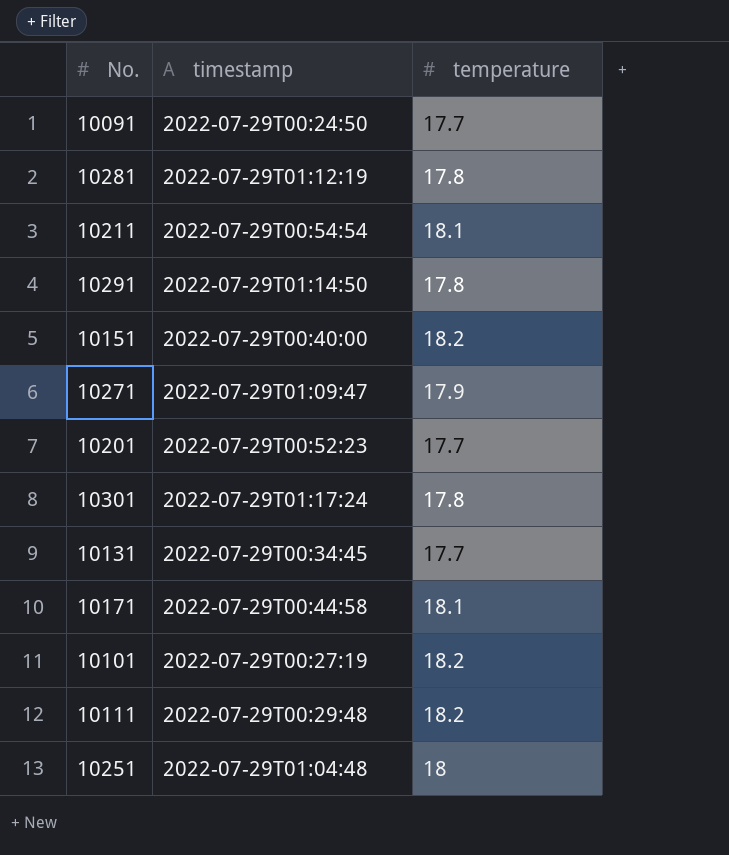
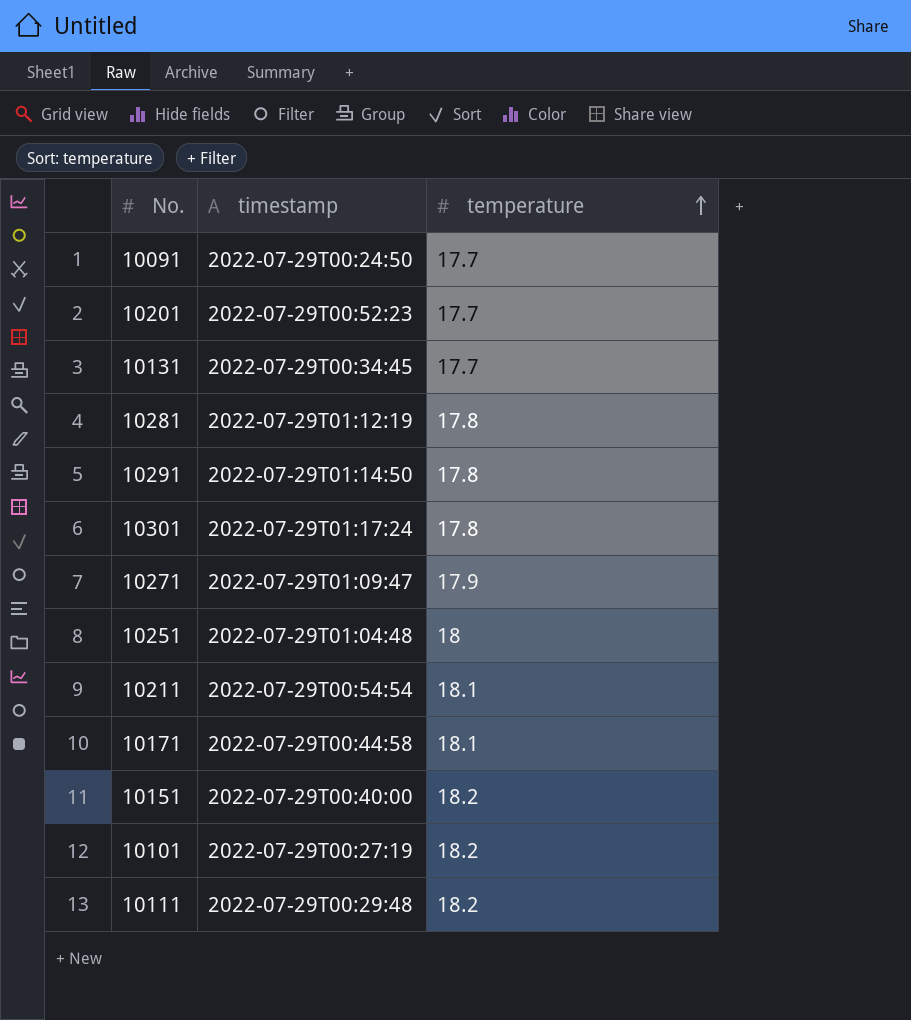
row order: none -> temperature ascending

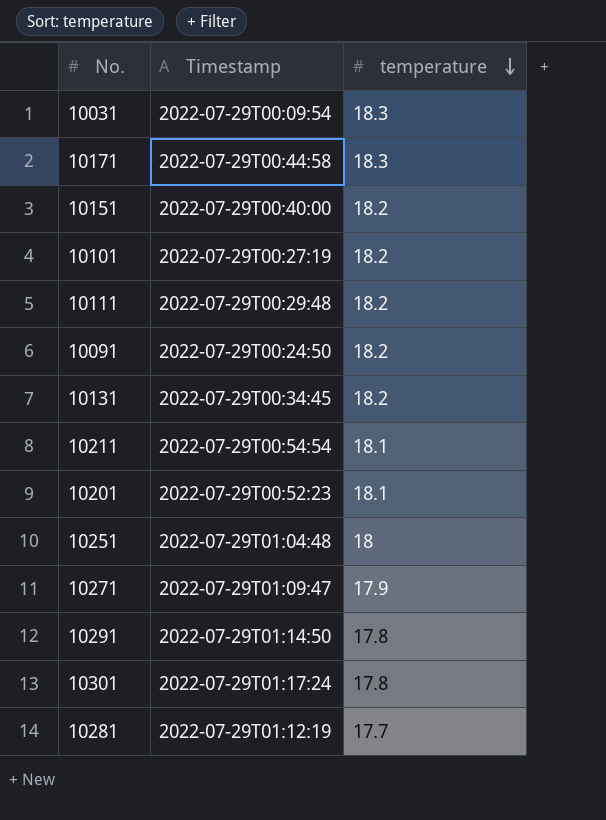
row order: temperature ascending -> temperature descending
column name: timestamp -> Timestamp
row 10031: none -> 2022-07-29T00:09:54 | 18.3
10171 | temperature: 18.1 -> 18.3
10091 | temperature: 17.7 -> 18.2
10131 | temperature: 17.7 -> 18.2
10201 | temperature: 17.7 -> 18.1
10281 | temperature: 17.8 -> 17.7

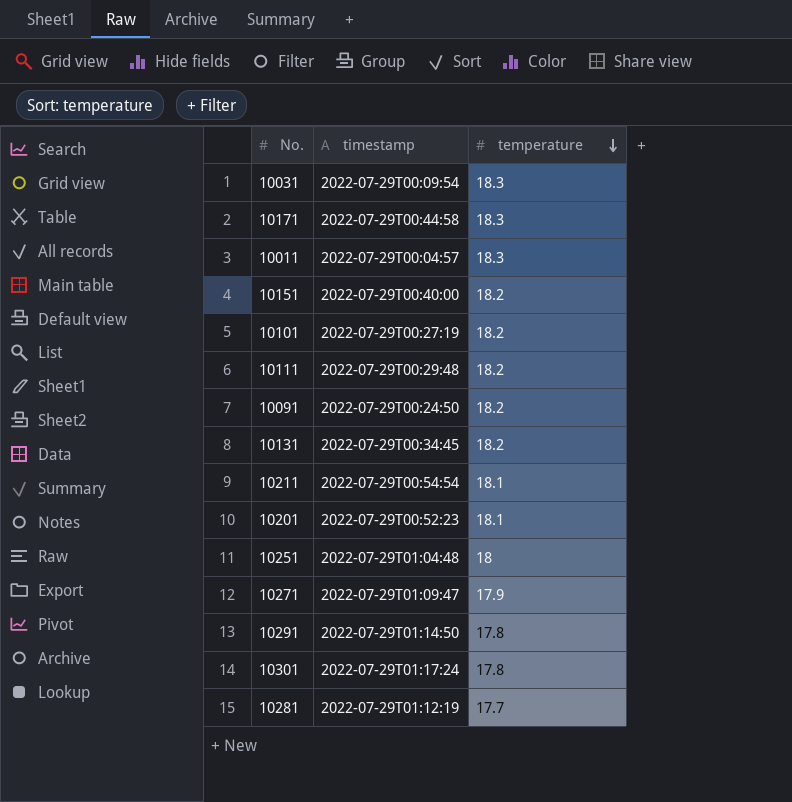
column name: Timestamp -> timestamp
row 10011: none -> 2022-07-29T00:04:57 | 18.3

